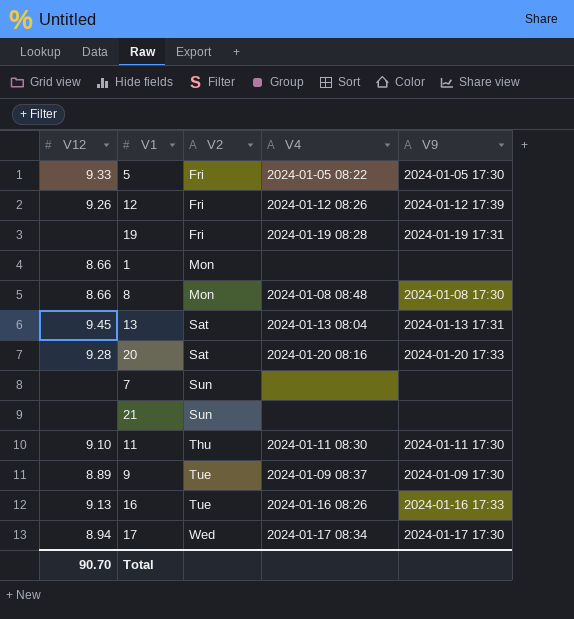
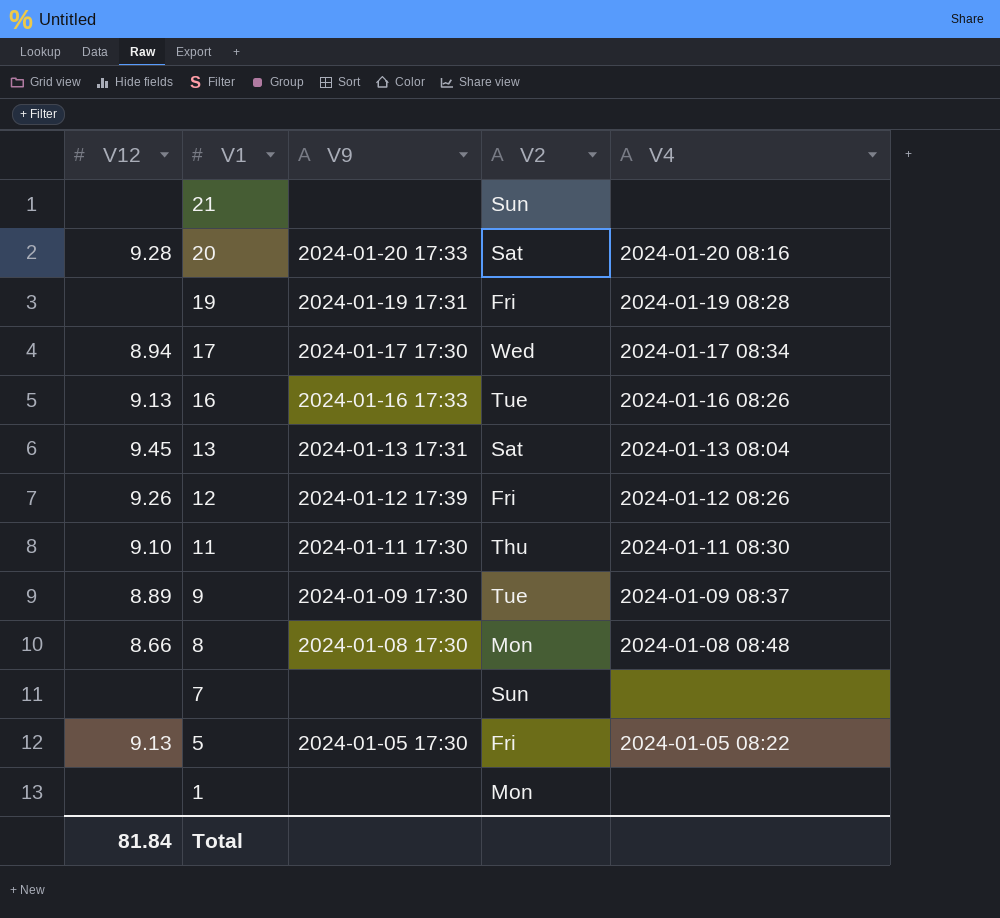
row order: V2 ascending -> V1 descending
column V9 | position: 5 -> 3
5 | V12: 9.33 -> 9.13
1 | V12: 8.66 -> none
Total | V12: 90.70 -> 81.84

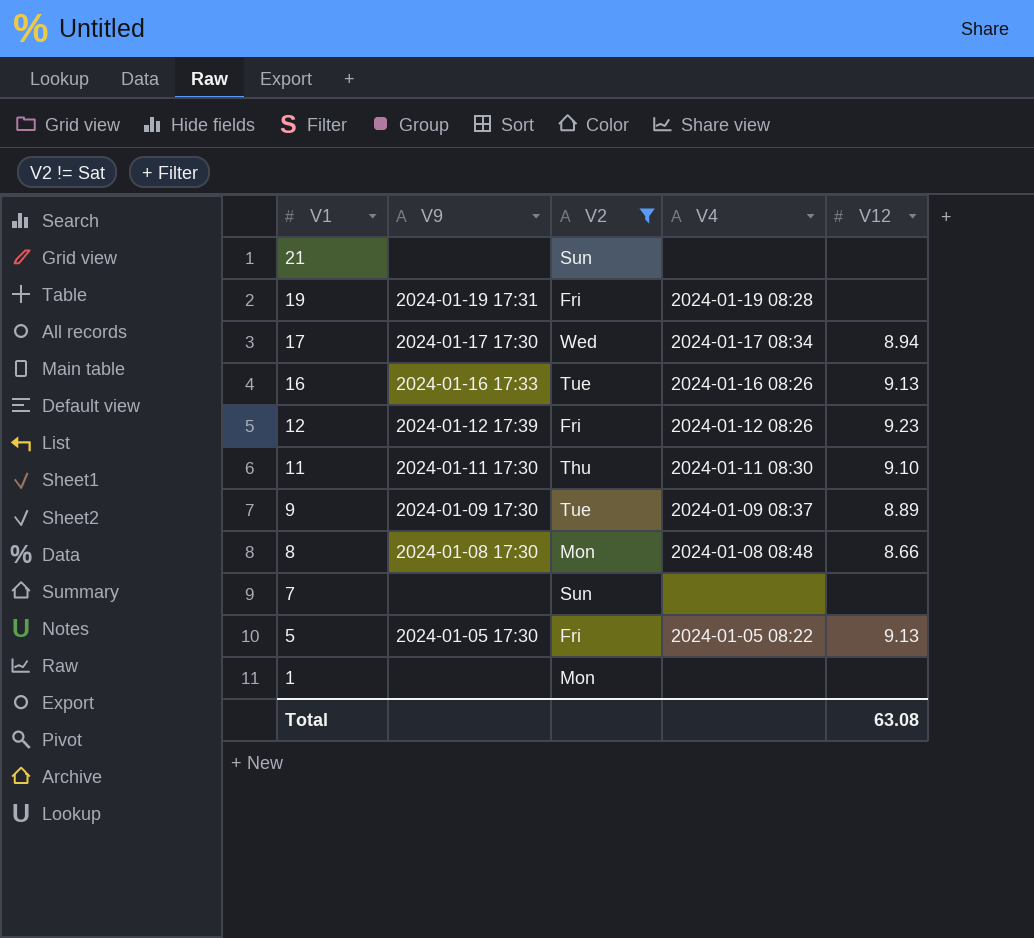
filter: none -> V2 != Sat
column V12 | position: 1 -> 5
12 | V12: 9.26 -> 9.23
Total | V12: 81.84 -> 63.08

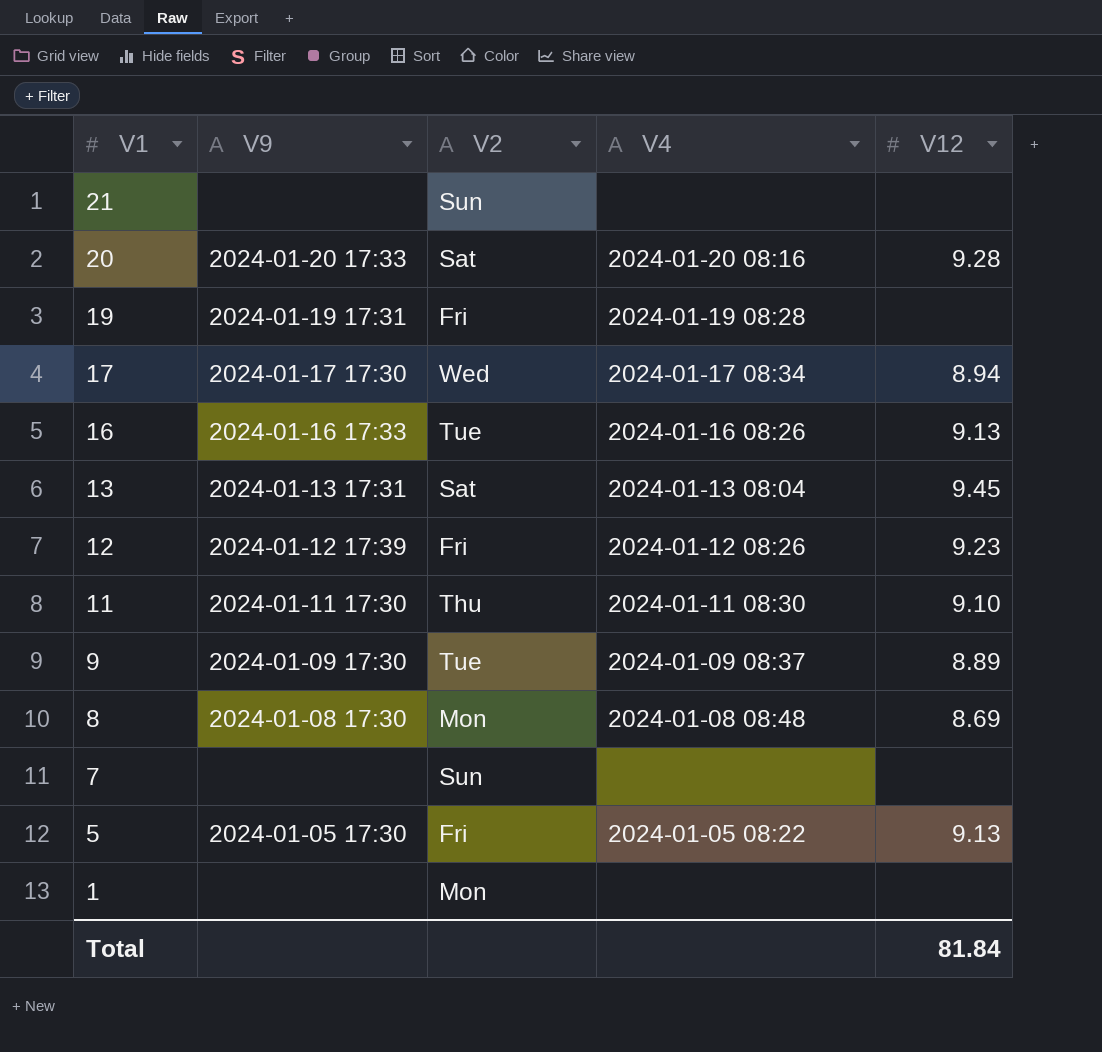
filter: V2 != Sat -> none
8 | V12: 8.66 -> 8.69
Total | V12: 63.08 -> 81.84

